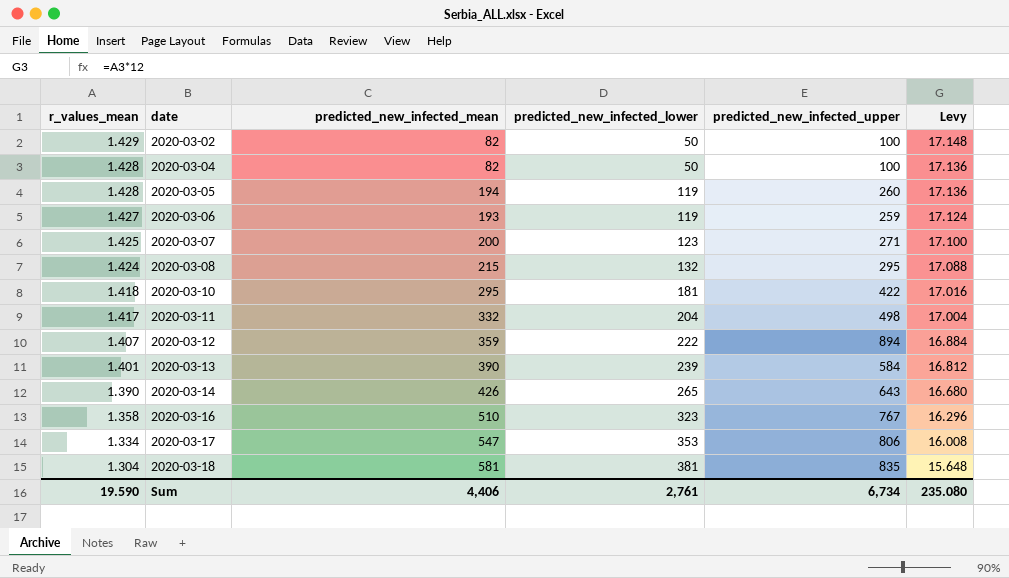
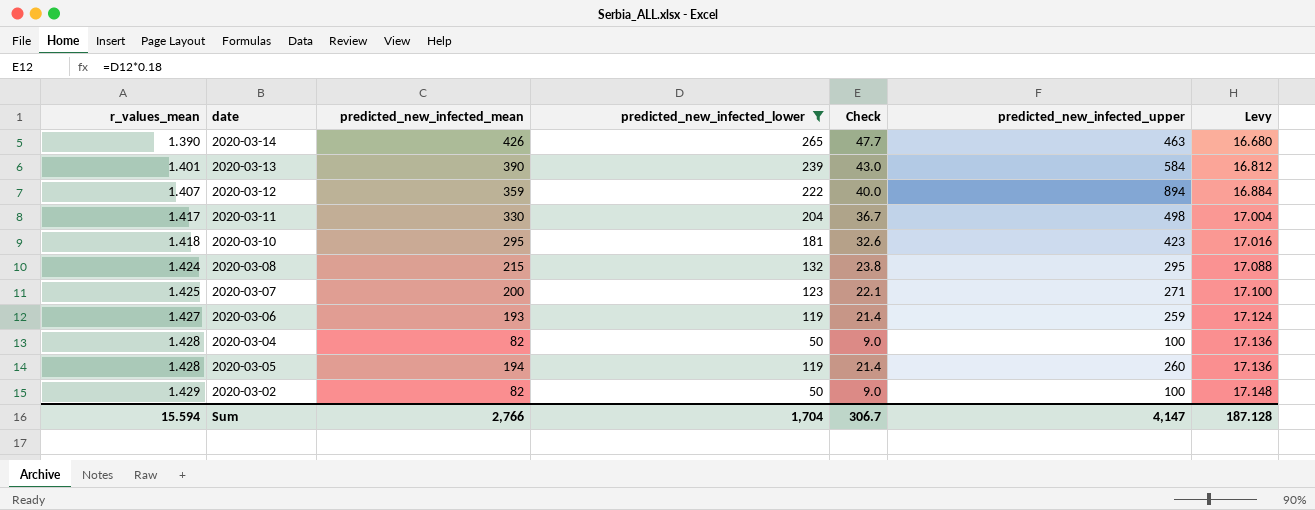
filter: none -> predicted_new_infected_lower <= 265
row order: r_values_mean descending -> r_values_mean ascending
column Check | formula: none -> [predicted_new_infected_lower] * 0.18
2020-03-14 | predicted_new_infected_upper: 643 -> 463
2020-03-11 | predicted_new_infected_mean: 332 -> 330
2020-03-10 | predicted_new_infected_upper: 422 -> 423
Sum | r_values_mean: 19.590 -> 15.594
Sum | predicted_new_infected_mean: 4,406 -> 2,766
Sum | predicted_new_infected_lower: 2,761 -> 1,704
Sum | predicted_new_infected_upper: 6,734 -> 4,147
Sum | Levy: 235.080 -> 187.128

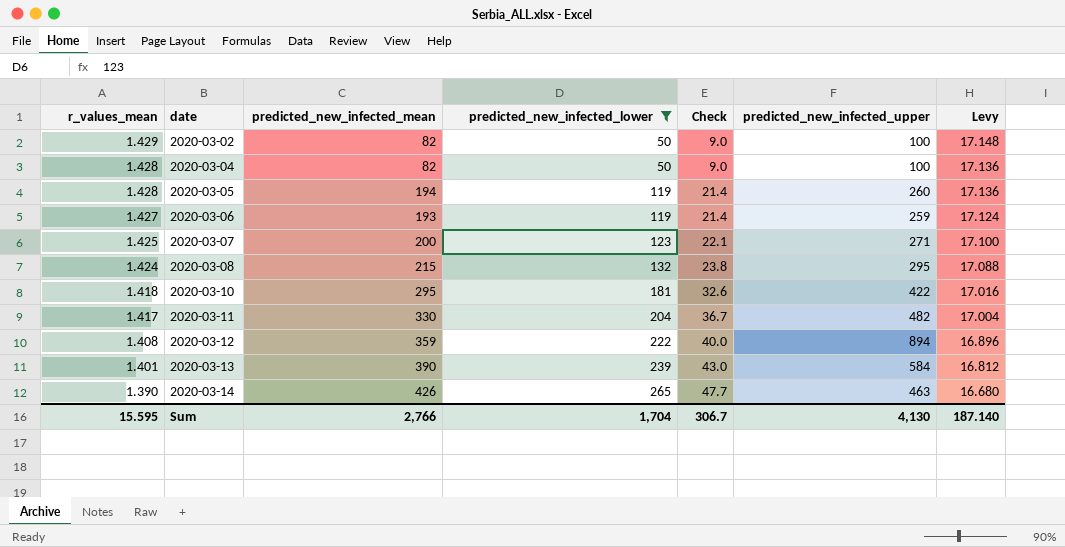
row order: r_values_mean ascending -> r_values_mean descending
2020-03-10 | predicted_new_infected_upper: 423 -> 422
2020-03-11 | predicted_new_infected_upper: 498 -> 482
2020-03-12 | r_values_mean: 1.407 -> 1.408
2020-03-12 | Levy: 16.884 -> 16.896
Sum | r_values_mean: 15.594 -> 15.595
Sum | predicted_new_infected_upper: 4,147 -> 4,130
Sum | Levy: 187.128 -> 187.140

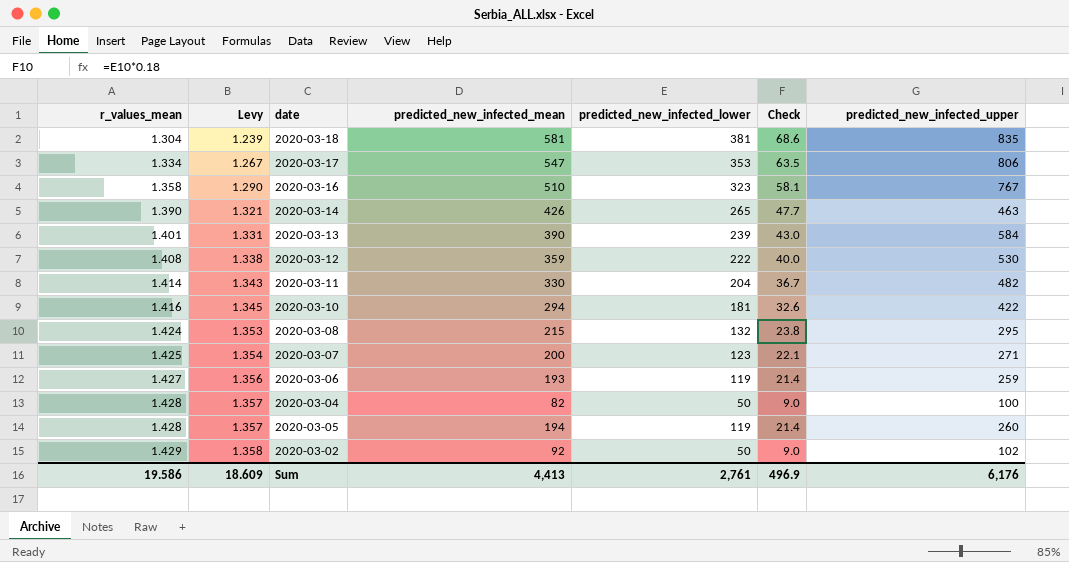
filter: predicted_new_infected_lower <= 265 -> none
row order: r_values_mean descending -> r_values_mean ascending
column Levy | formula: [r_values_mean] * 12 -> [r_values_mean] * 0.95
column Levy | position: 7 -> 2
2020-03-12 | predicted_new_infected_upper: 894 -> 530
2020-03-11 | r_values_mean: 1.417 -> 1.414
2020-03-10 | r_values_mean: 1.418 -> 1.416
2020-03-10 | predicted_new_infected_mean: 295 -> 294
2020-03-02 | predicted_new_infected_mean: 82 -> 92
2020-03-02 | predicted_new_infected_upper: 100 -> 102
Sum | r_values_mean: 15.595 -> 19.586
Sum | Levy: 187.140 -> 18.609
Sum | predicted_new_infected_mean: 2,766 -> 4,413
Sum | predicted_new_infected_lower: 1,704 -> 2,761
Sum | Check: 306.7 -> 496.9
Sum | predicted_new_infected_upper: 4,130 -> 6,176

